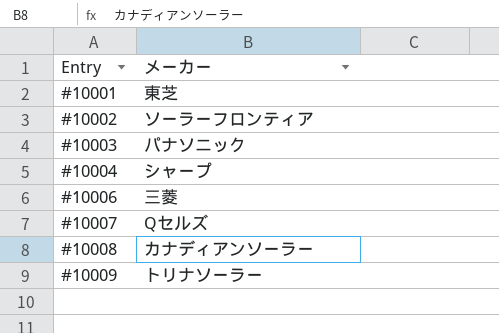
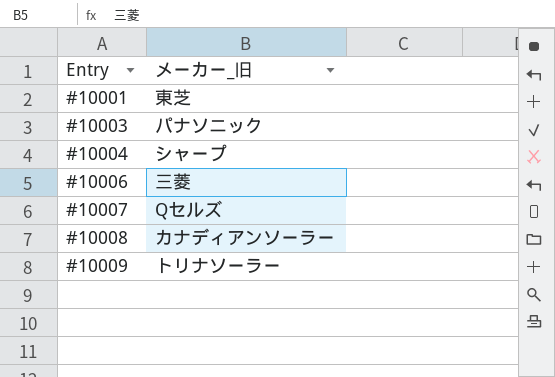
column name: メーカー -> メーカー_旧
row #10002: ソーラーフロンティア -> none

